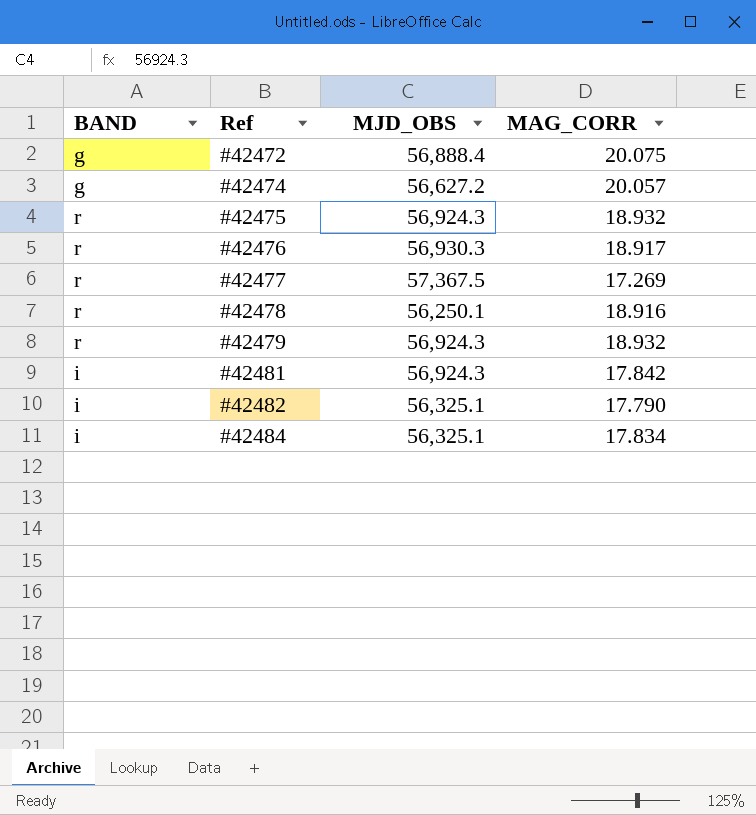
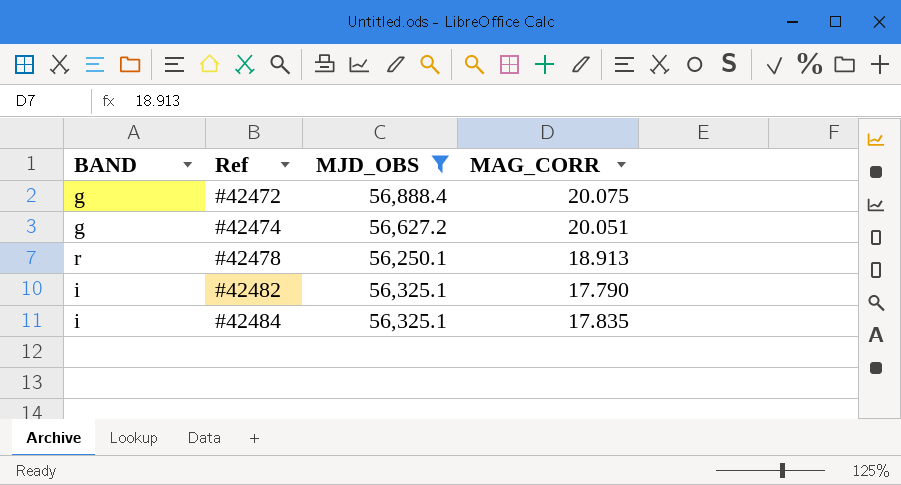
filter: none -> MJD_OBS <= 56,888.4
#42474 | MAG_CORR: 20.057 -> 20.051
#42478 | MAG_CORR: 18.916 -> 18.913
#42484 | MAG_CORR: 17.834 -> 17.835

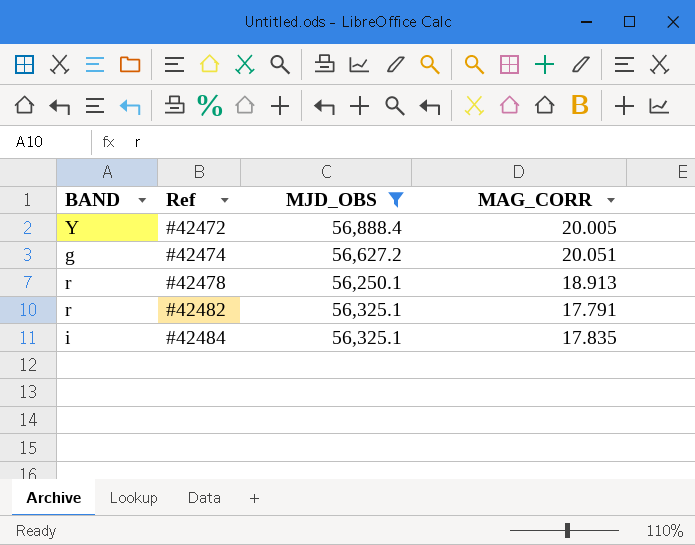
#42472 | BAND: g -> Y
#42472 | MAG_CORR: 20.075 -> 20.005
#42482 | BAND: i -> r
#42482 | MAG_CORR: 17.790 -> 17.791

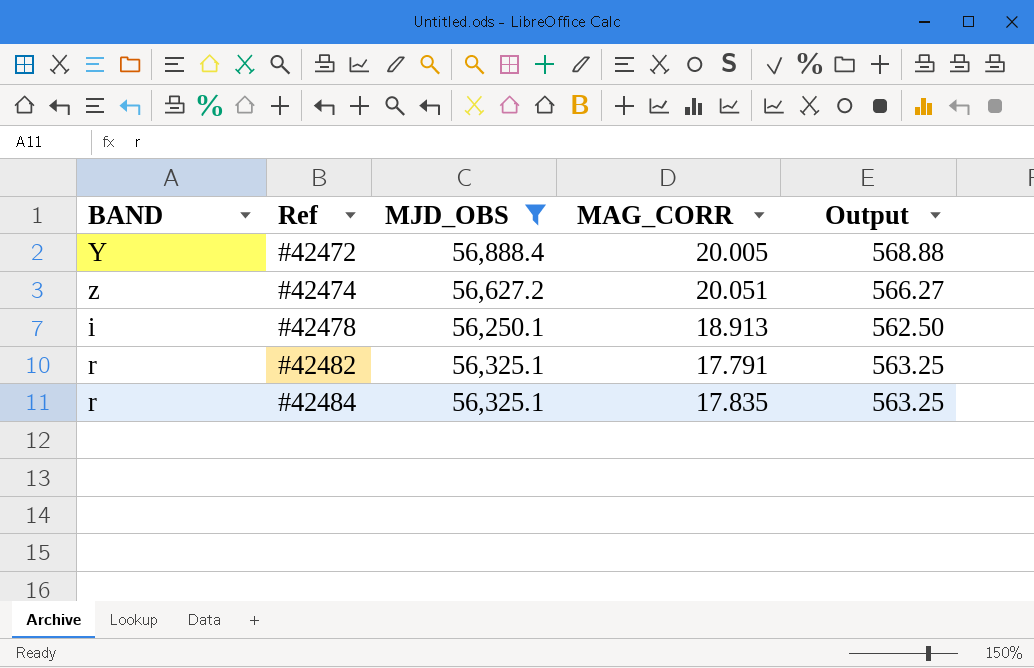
column Output | formula: none -> [MJD_OBS] * 0.01
#42474 | BAND: g -> z
#42478 | BAND: r -> i
#42484 | BAND: i -> r

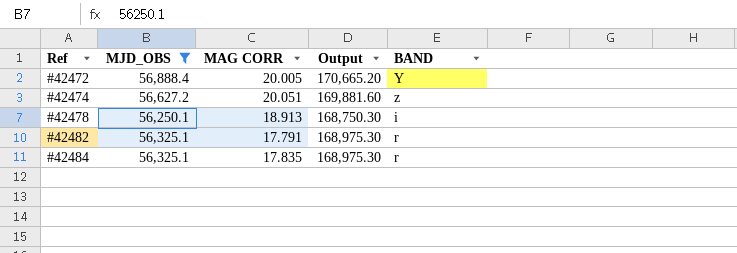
column name: MAG_CORR -> MAG CORR
column Output | formula: [MJD_OBS] * 0.01 -> [MJD_OBS] * 3
column BAND | position: 1 -> 5

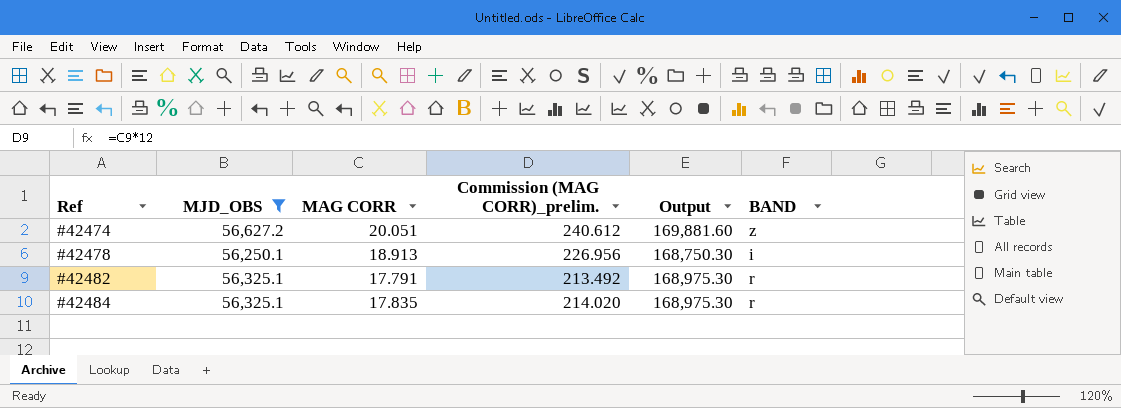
column Commission (MAG CORR)_prelim. | formula: none -> [MAG CORR] * 12
row #42472: 56,888.4 | 20.005 | 170,665.20 | Y -> none

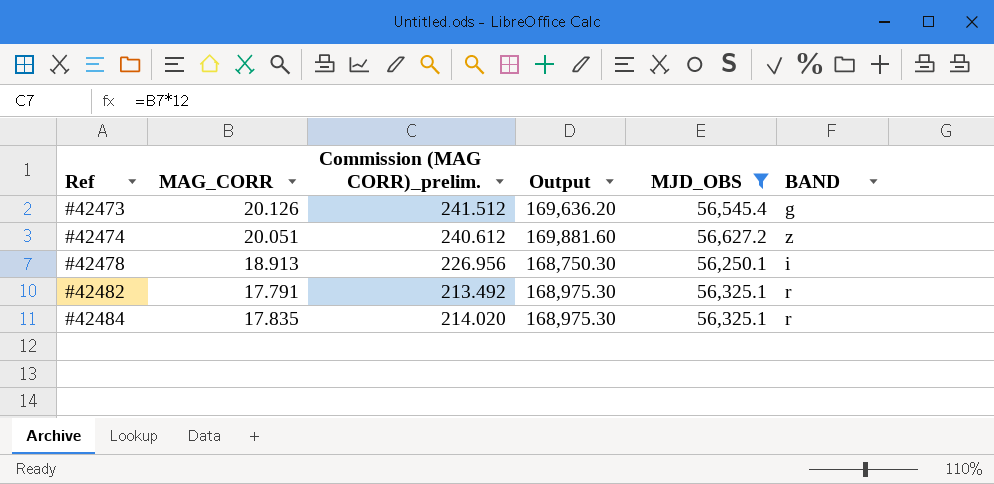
column name: MAG CORR -> MAG_CORR
column MJD_OBS | position: 2 -> 5
row #42473: none -> 20.126 | 241.512 | 169,636.20 | 56,545.4 | g

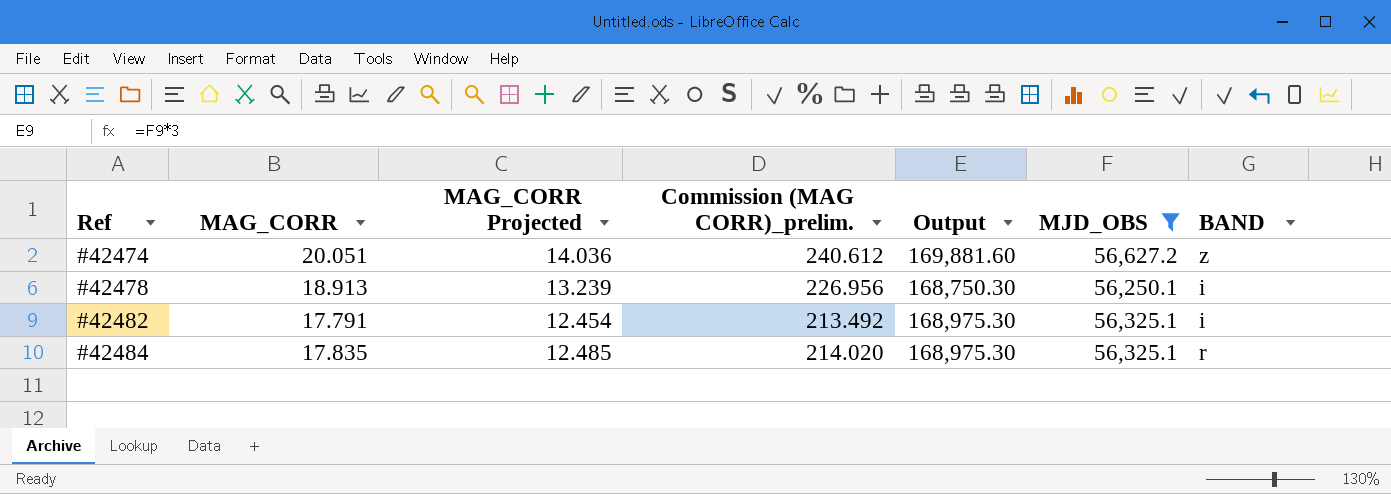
column MAG_CORR Projected | formula: none -> [MAG_CORR] * 0.7
row #42473: 20.126 | 241.512 | 169,636.20 | 56,545.4 | g -> none
#42482 | BAND: r -> i

